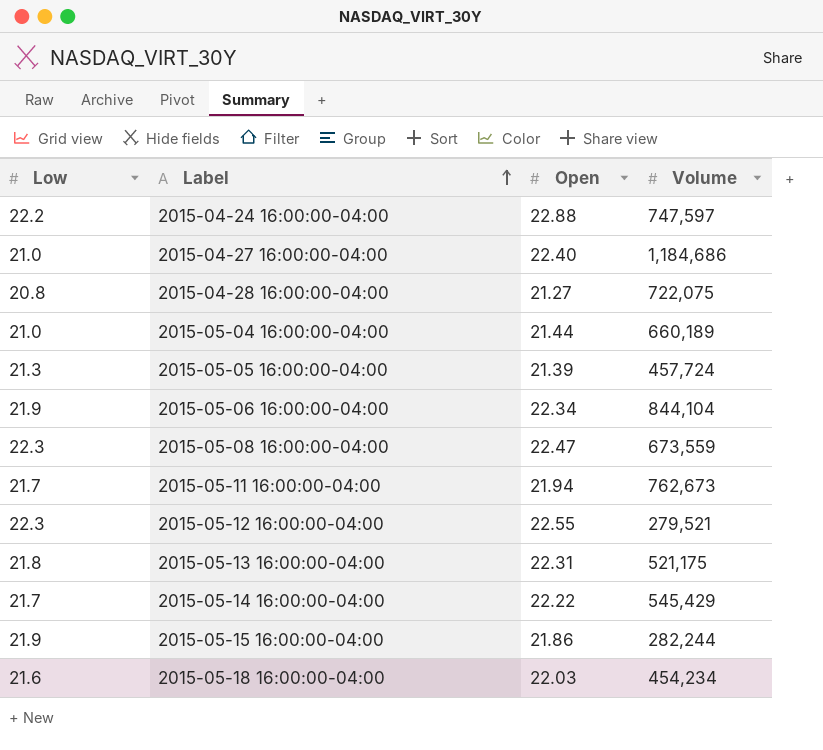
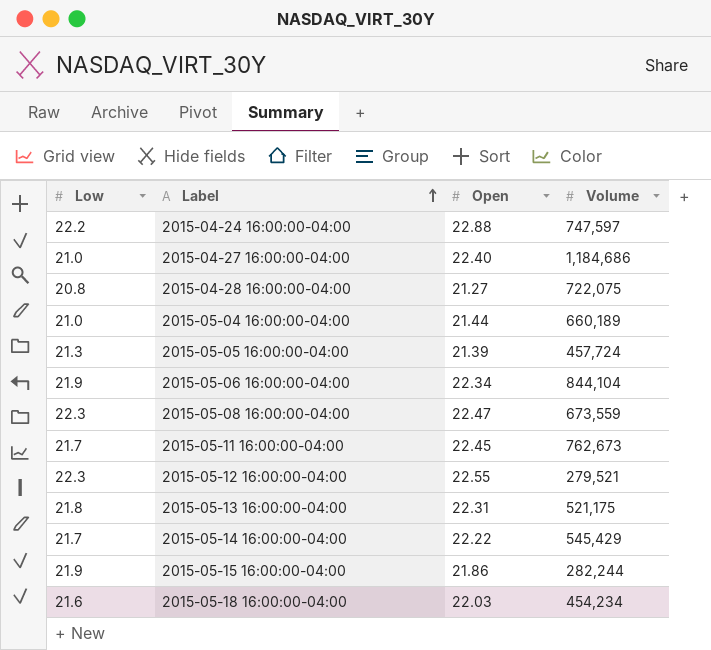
2015-05-11 16:00:00-04:00 | Open: 21.94 -> 22.45

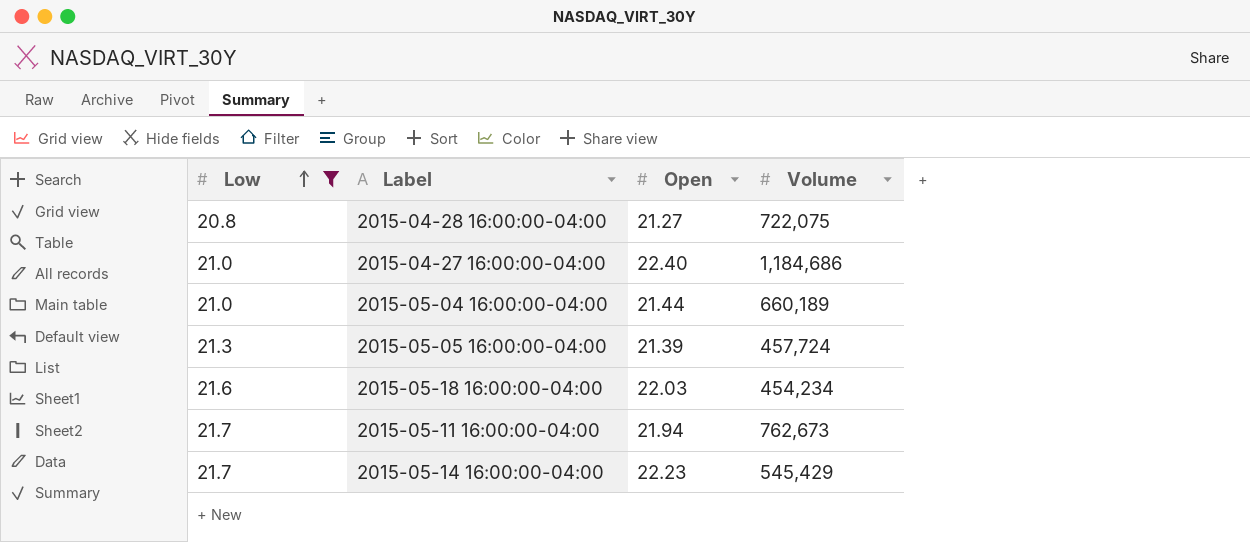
filter: none -> Low <= 21.7
row order: Label ascending -> Low ascending
2015-05-11 16:00:00-04:00 | Open: 22.45 -> 21.94
2015-05-14 16:00:00-04:00 | Open: 22.22 -> 22.23

